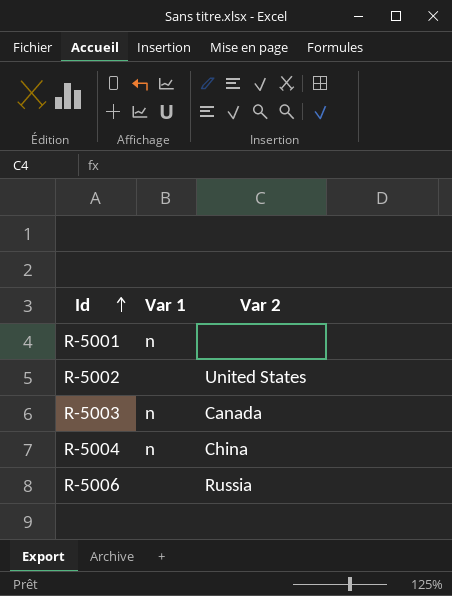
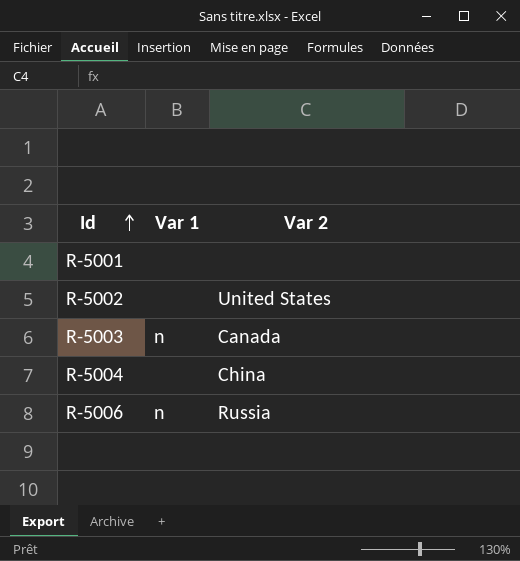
R-5001 | Var 1: n -> none
R-5004 | Var 1: n -> none
R-5006 | Var 1: none -> n

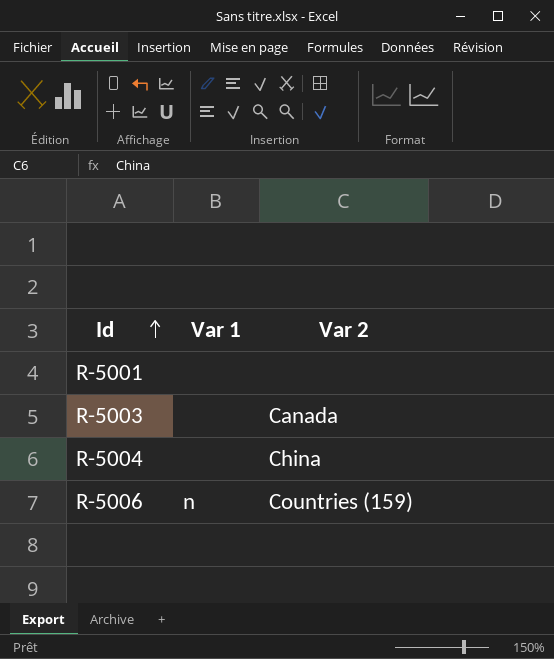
row R-5002: none | United States -> none
R-5003 | Var 1: n -> none
R-5006 | Var 2: Russia -> Countries (159)

